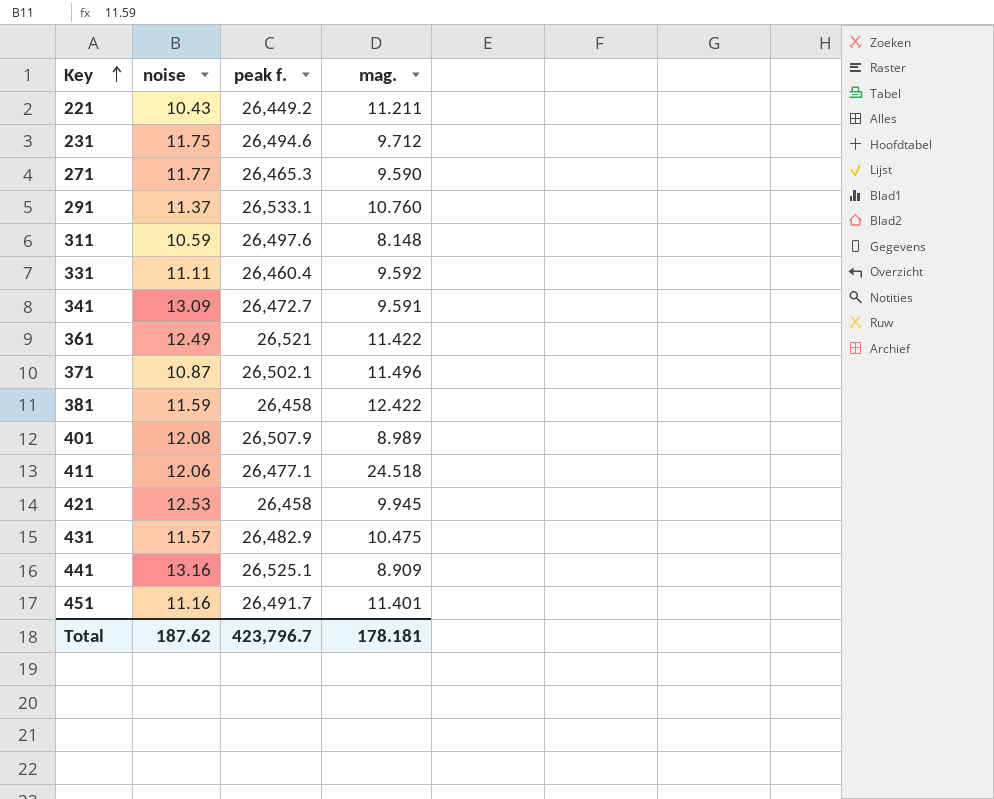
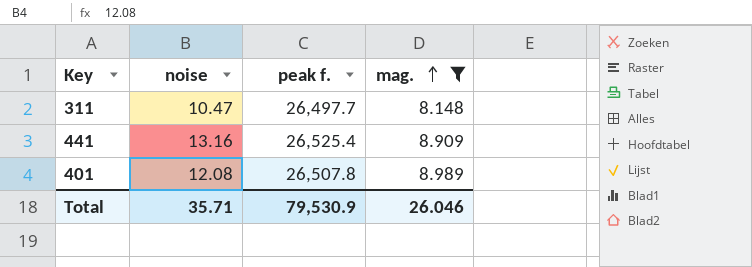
filter: none -> mag. <= 8.989
row order: Key ascending -> mag. ascending
311 | noise: 10.59 -> 10.47
311 | peak f.: 26,497.6 -> 26,497.7
441 | peak f.: 26,525.1 -> 26,525.4
401 | peak f.: 26,507.9 -> 26,507.8
Total | noise: 187.62 -> 35.71
Total | peak f.: 423,796.7 -> 79,530.9
Total | mag.: 178.181 -> 26.046

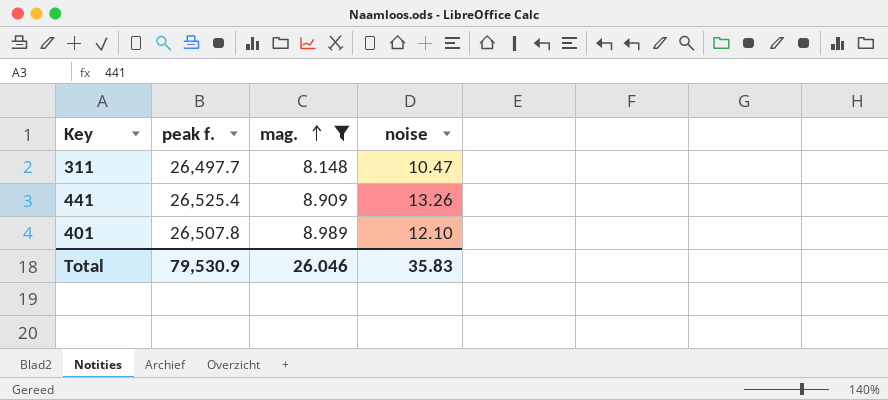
column noise | position: 2 -> 4
441 | noise: 13.16 -> 13.26
401 | noise: 12.08 -> 12.10
Total | noise: 35.71 -> 35.83

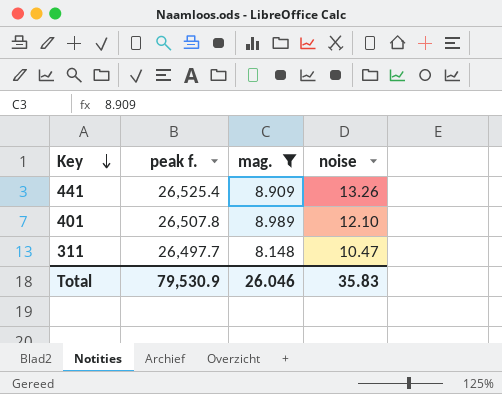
row order: mag. ascending -> Key descending

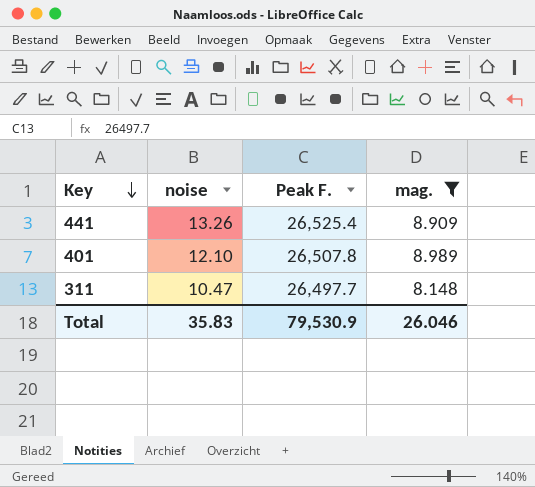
column noise | position: 4 -> 2
column name: peak f. -> Peak F.

